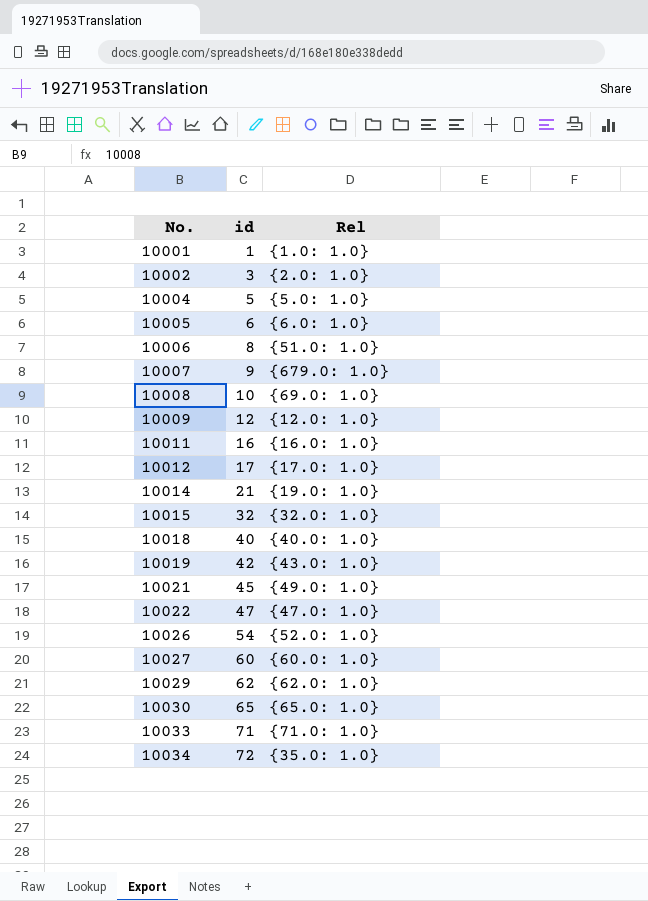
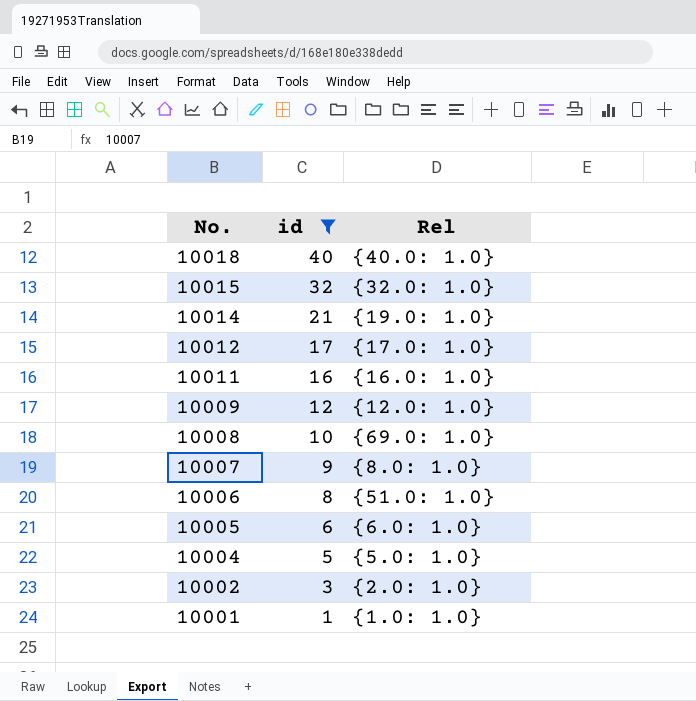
filter: none -> id <= 40
row order: No. ascending -> No. descending
10007 | Rel: {679.0: 1.0} -> {8.0: 1.0}

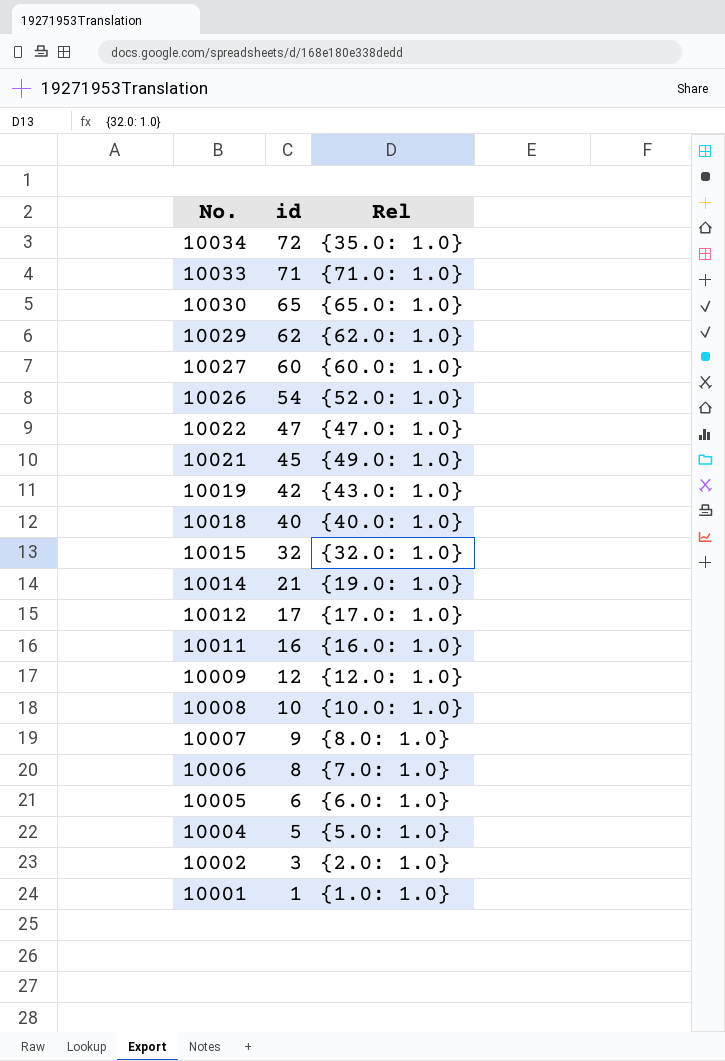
filter: id <= 40 -> none
10008 | Rel: {69.0: 1.0} -> {10.0: 1.0}
10006 | Rel: {51.0: 1.0} -> {7.0: 1.0}

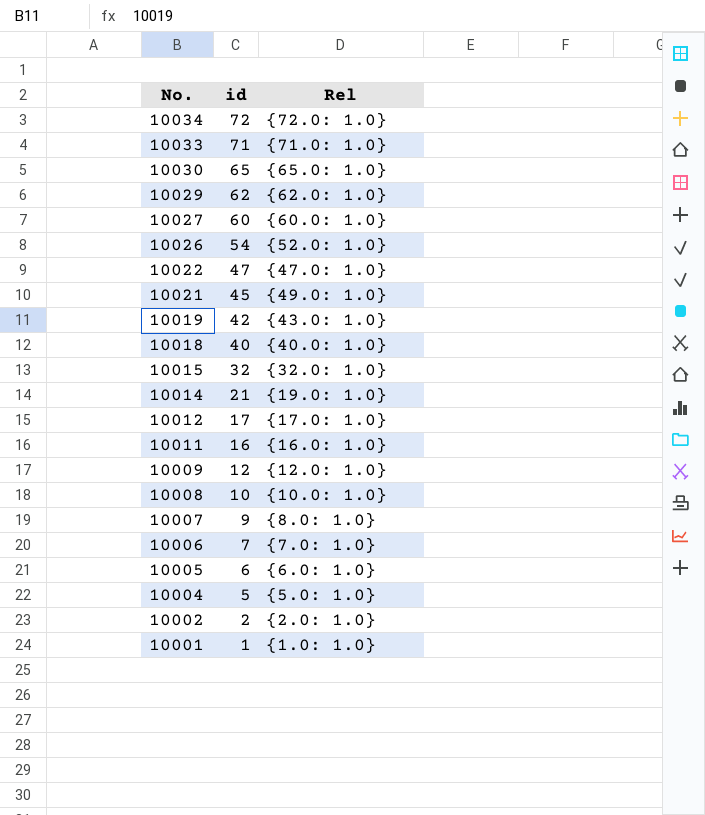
10034 | Rel: {35.0: 1.0} -> {72.0: 1.0}
10006 | id: 8 -> 7
10002 | id: 3 -> 2

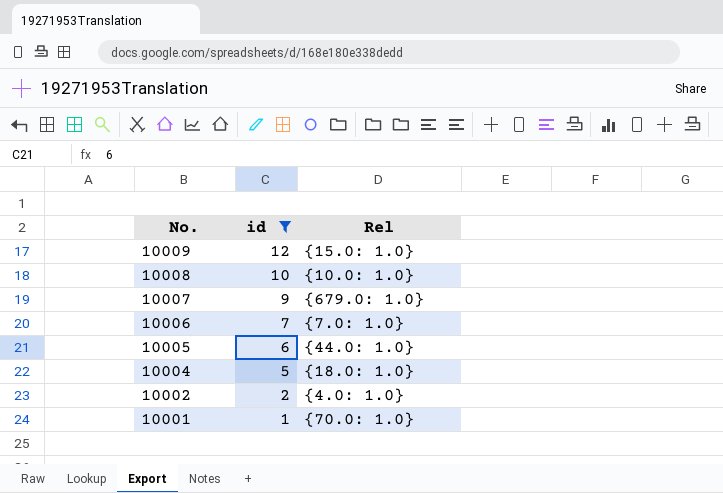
filter: none -> id <= 12
10009 | Rel: {12.0: 1.0} -> {15.0: 1.0}
10007 | Rel: {8.0: 1.0} -> {679.0: 1.0}
10005 | Rel: {6.0: 1.0} -> {44.0: 1.0}
10004 | Rel: {5.0: 1.0} -> {18.0: 1.0}
10002 | Rel: {2.0: 1.0} -> {4.0: 1.0}
10001 | Rel: {1.0: 1.0} -> {70.0: 1.0}

